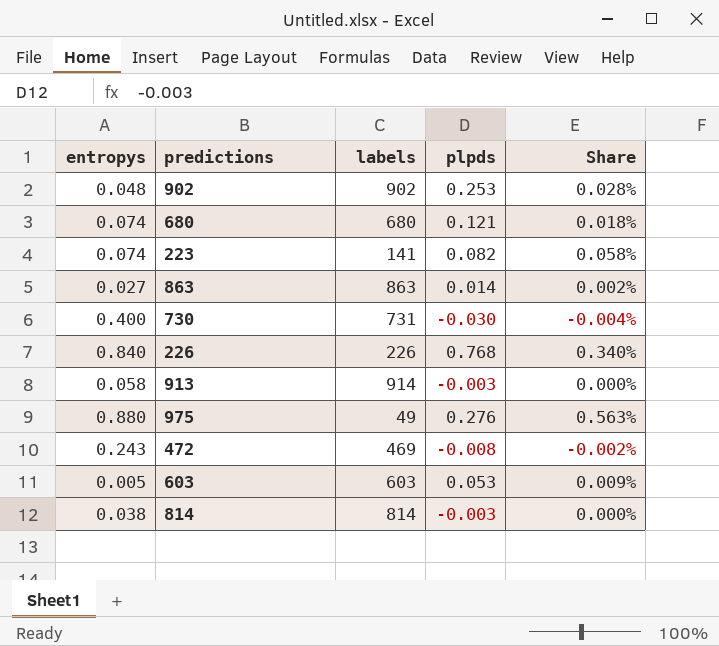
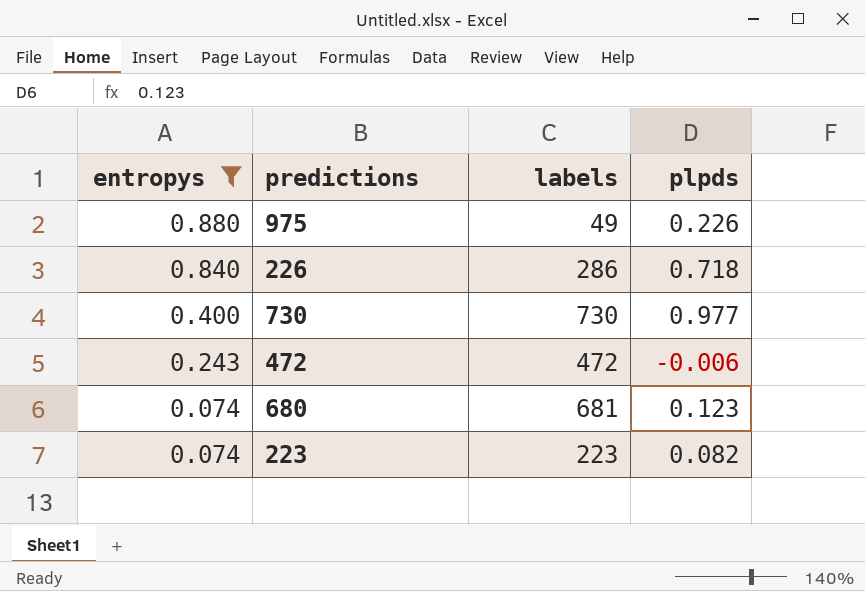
filter: none -> entropys >= 0.074
row order: none -> entropys descending
column Share | formula: [plpds] / [labels] -> none
975 | plpds: 0.276 -> 0.226
226 | labels: 226 -> 286
226 | plpds: 0.768 -> 0.718
730 | labels: 731 -> 730
730 | plpds: -0.030 -> 0.977
472 | labels: 469 -> 472
472 | plpds: -0.008 -> -0.006
680 | labels: 680 -> 681
680 | plpds: 0.121 -> 0.123
223 | labels: 141 -> 223

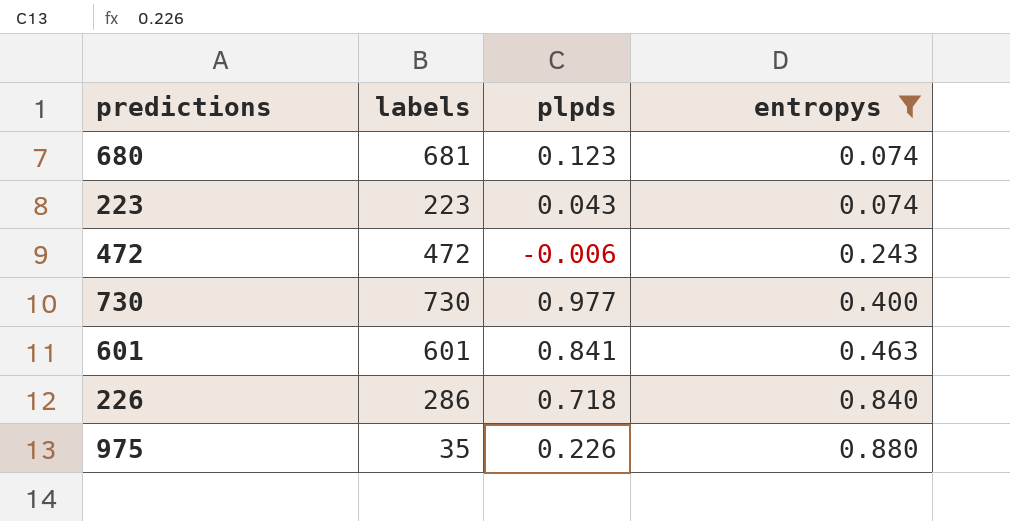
row order: entropys descending -> entropys ascending
column entropys | position: 1 -> 4
223 | plpds: 0.082 -> 0.043
row 601: none -> 601 | 0.841 | 0.463
975 | labels: 49 -> 35

